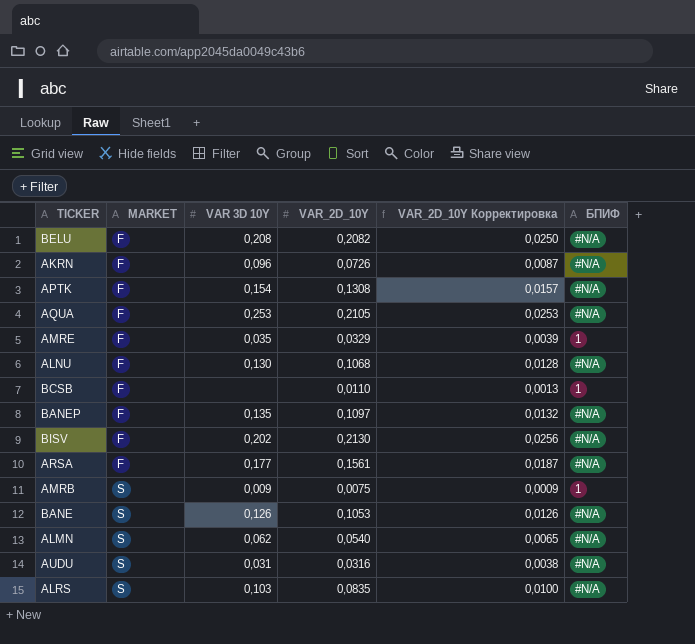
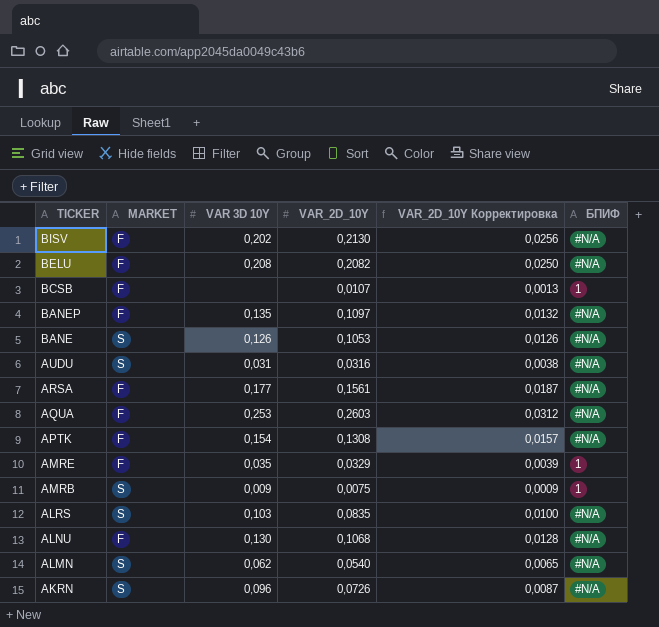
row order: MARKET ascending -> TICKER descending
BCSB | VAR_2D_10Y: 0,0110 -> 0,0107
AQUA | VAR_2D_10Y: 0,2105 -> 0,2603
AQUA | VAR_2D_10Y Корректировка: 0,0253 -> 0,0312
AKRN | MARKET: F -> S

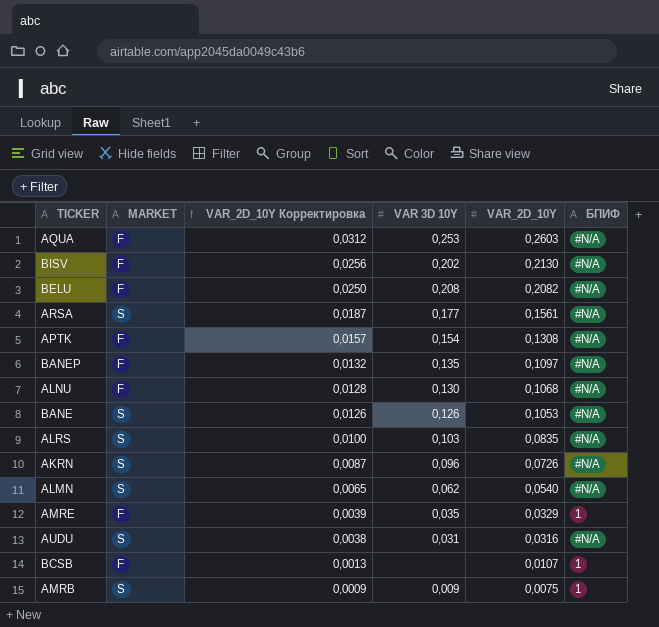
row order: TICKER descending -> VAR_2D_10Y Корректировка descending
column VAR_2D_10Y Корректировка | position: 5 -> 3
ARSA | MARKET: F -> S

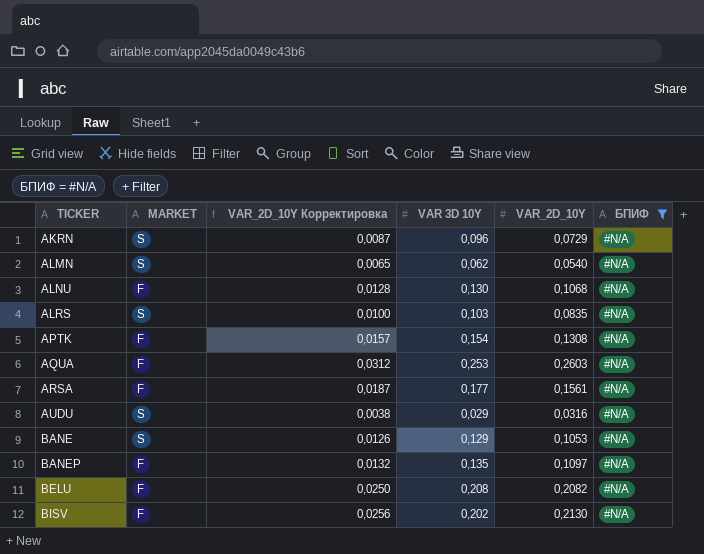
filter: none -> БПИФ = #N/A
row order: VAR_2D_10Y Корректировка descending -> TICKER ascending
AKRN | VAR_2D_10Y: 0,0726 -> 0,0729
ARSA | MARKET: S -> F
AUDU | VAR 3D 10Y: 0,031 -> 0,029
BANE | VAR 3D 10Y: 0,126 -> 0,129

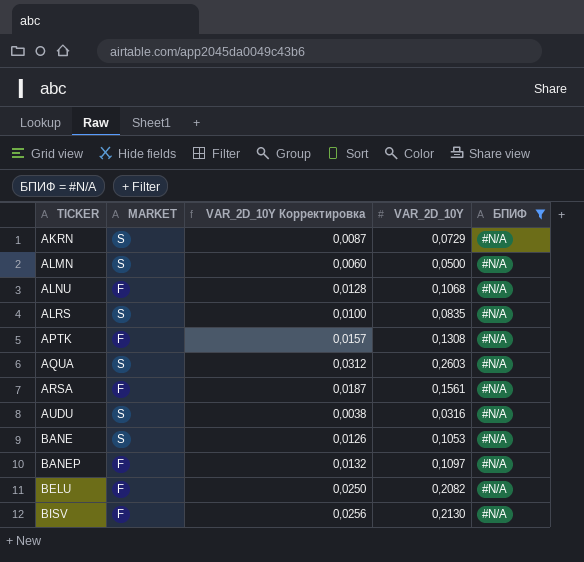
column VAR 3D 10Y | position: 4 -> none
ALMN | VAR_2D_10Y Корректировка: 0,0065 -> 0,0060
ALMN | VAR_2D_10Y: 0,0540 -> 0,0500
AQUA | MARKET: F -> S

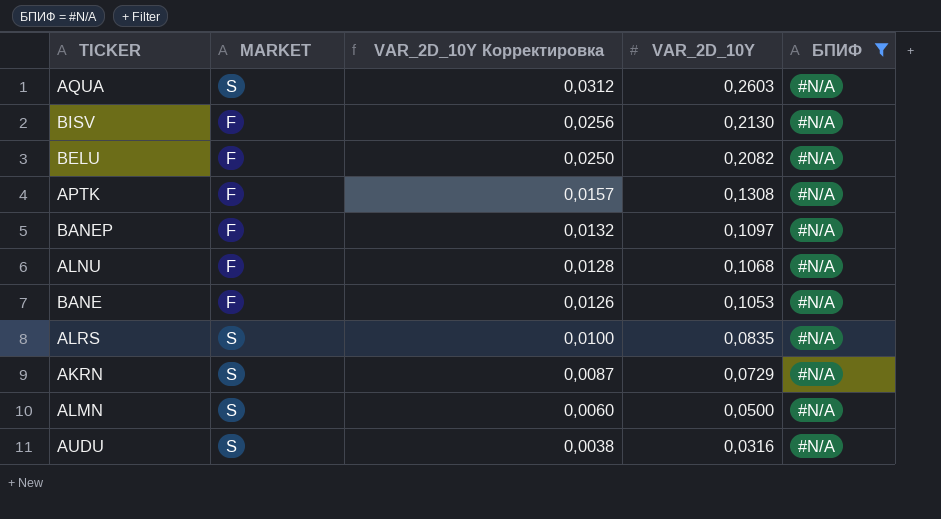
row order: TICKER ascending -> VAR_2D_10Y Корректировка descending
row ARSA: F | 0,0187 | 0,1561 | #N/A -> none
BANE | MARKET: S -> F

